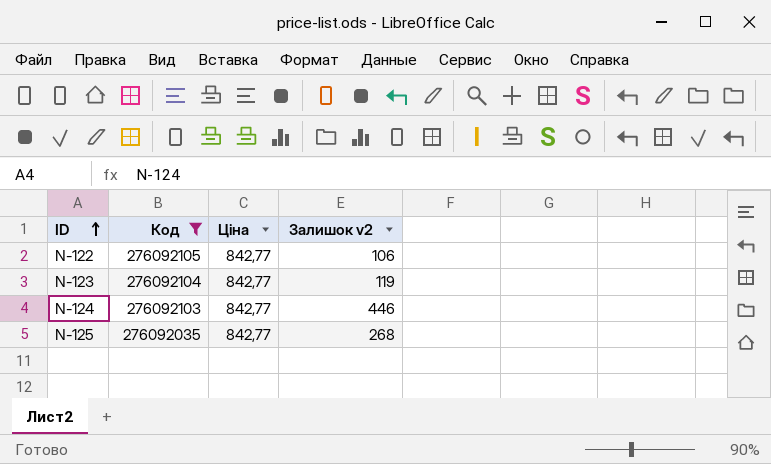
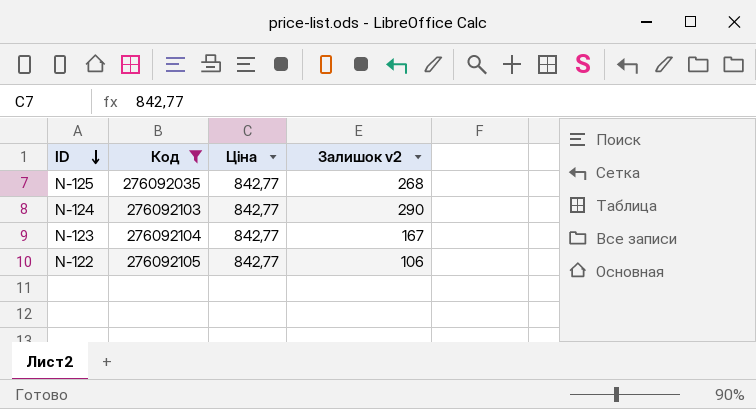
row order: ID ascending -> ID descending
N-124 | Залишок v2: 446 -> 290
N-123 | Залишок v2: 119 -> 167

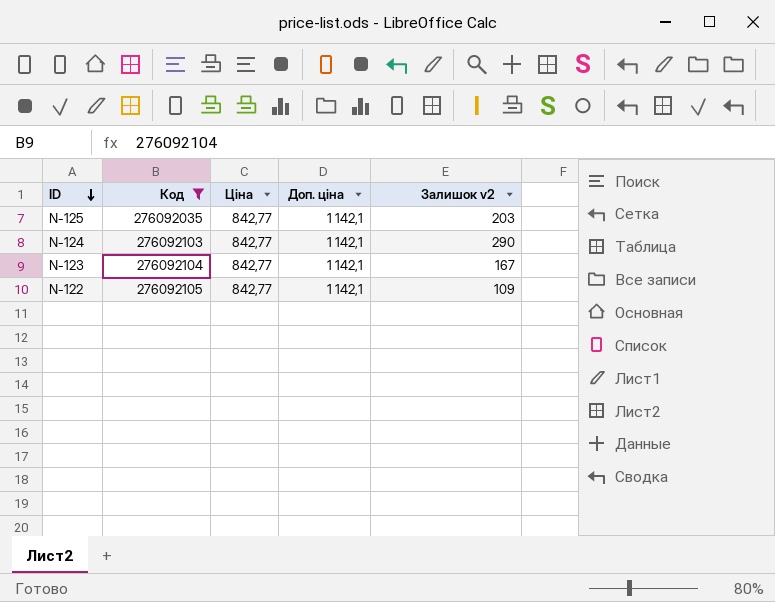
column Доп. ціна | position: none -> 4
N-125 | Залишок v2: 268 -> 203
N-122 | Залишок v2: 106 -> 109

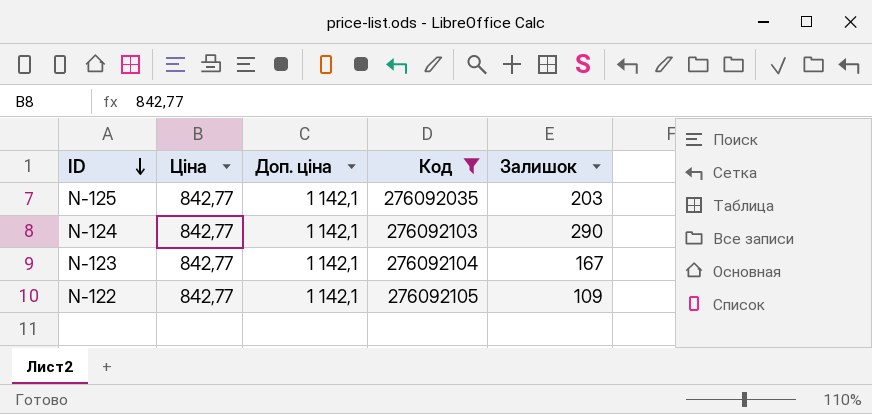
column Код | position: 2 -> 4
column name: Залишок v2 -> Залишок

